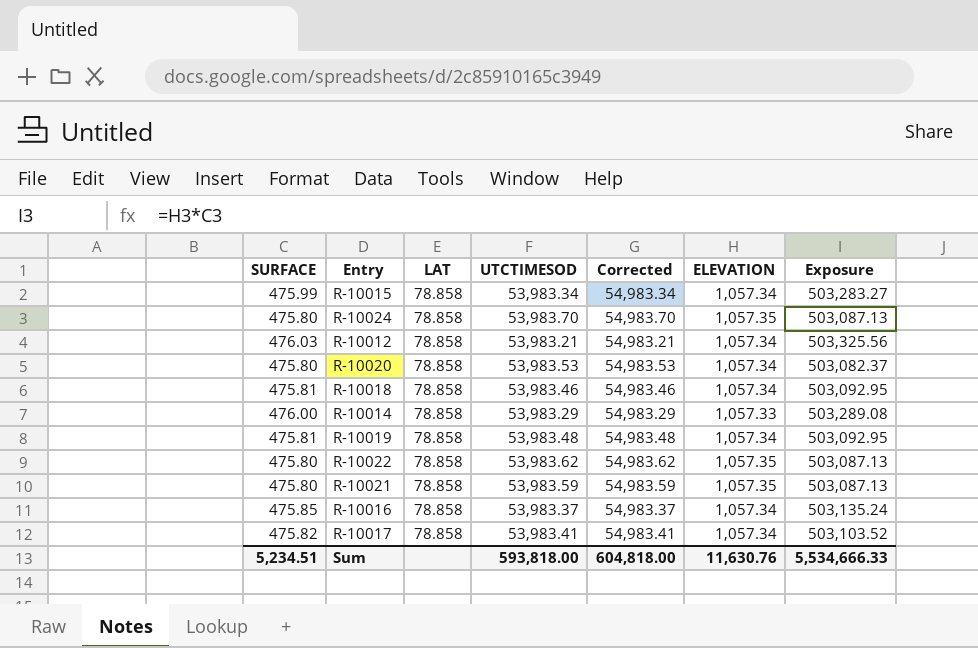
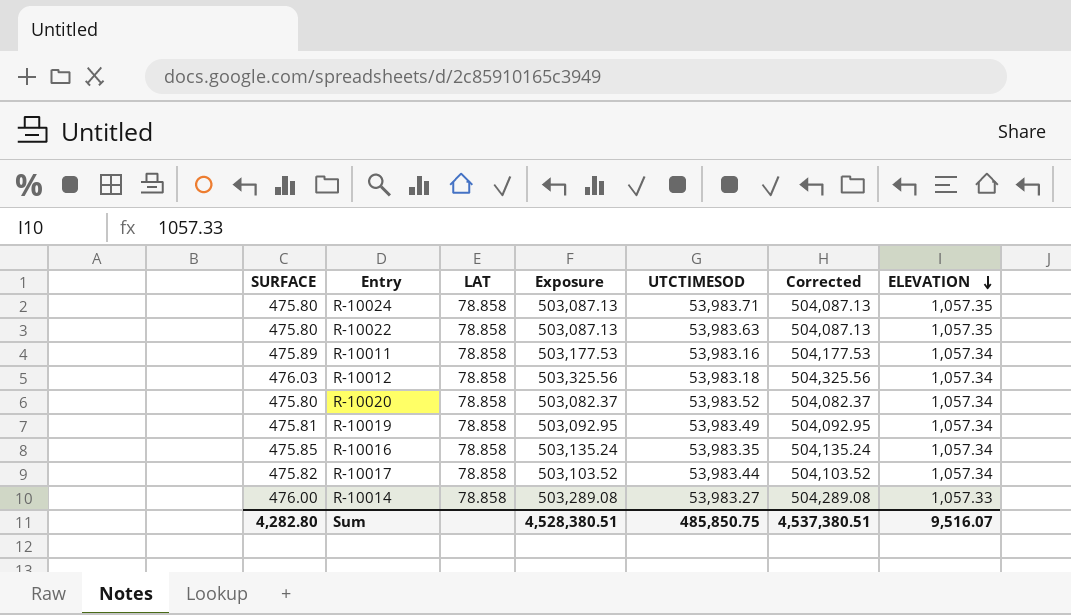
row order: none -> ELEVATION descending
column Exposure | position: 7 -> 4
column Corrected | formula: [UTCTIMESOD] + 1000 -> [Exposure] + 1000
row R-10015: 475.99 | 78.858 | 53,983.34 | 54,983.34 | 1,057.34 | 503,283.27 -> none
row R-10018: 475.81 | 78.858 | 53,983.46 | 54,983.46 | 1,057.34 | 503,092.95 -> none
row R-10021: 475.80 | 78.858 | 53,983.59 | 54,983.59 | 1,057.35 | 503,087.13 -> none
R-10024 | UTCTIMESOD: 53,983.70 -> 53,983.71
R-10022 | UTCTIMESOD: 53,983.62 -> 53,983.63
row R-10011: none -> 475.89 | 78.858 | 503,177.53 | 53,983.16 | 504,177.53 | 1,057.34
R-10012 | UTCTIMESOD: 53,983.21 -> 53,983.18
R-10020 | UTCTIMESOD: 53,983.53 -> 53,983.52
R-10019 | UTCTIMESOD: 53,983.48 -> 53,983.49
R-10016 | UTCTIMESOD: 53,983.37 -> 53,983.35
R-10017 | UTCTIMESOD: 53,983.41 -> 53,983.44
R-10014 | UTCTIMESOD: 53,983.29 -> 53,983.27
Sum | SURFACE: 5,234.51 -> 4,282.80
Sum | Exposure: 5,534,666.33 -> 4,528,380.51
Sum | UTCTIMESOD: 593,818.00 -> 485,850.75
Sum | Corrected: 604,818.00 -> 4,537,380.51
Sum | ELEVATION: 11,630.76 -> 9,516.07

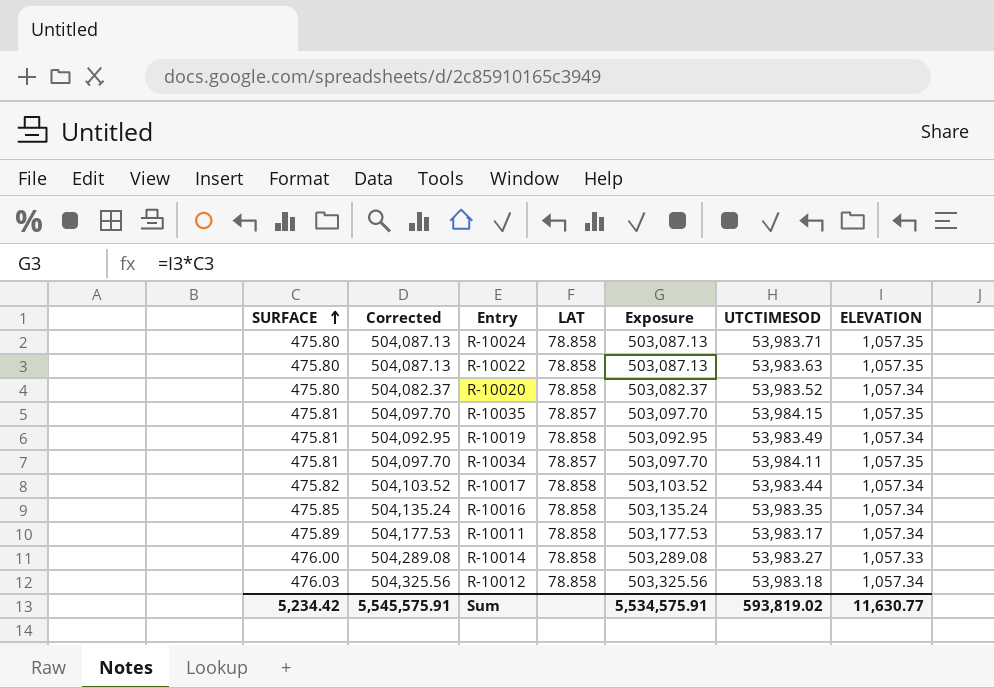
row order: ELEVATION descending -> SURFACE ascending
column Corrected | position: 6 -> 2
row R-10035: none -> 475.81 | 504,097.70 | 78.857 | 503,097.70 | 53,984.15 | 1,057.35
row R-10034: none -> 475.81 | 504,097.70 | 78.857 | 503,097.70 | 53,984.11 | 1,057.35
R-10011 | UTCTIMESOD: 53,983.16 -> 53,983.17
Sum | SURFACE: 4,282.80 -> 5,234.42
Sum | Corrected: 4,537,380.51 -> 5,545,575.91
Sum | Exposure: 4,528,380.51 -> 5,534,575.91
Sum | UTCTIMESOD: 485,850.75 -> 593,819.02
Sum | ELEVATION: 9,516.07 -> 11,630.77

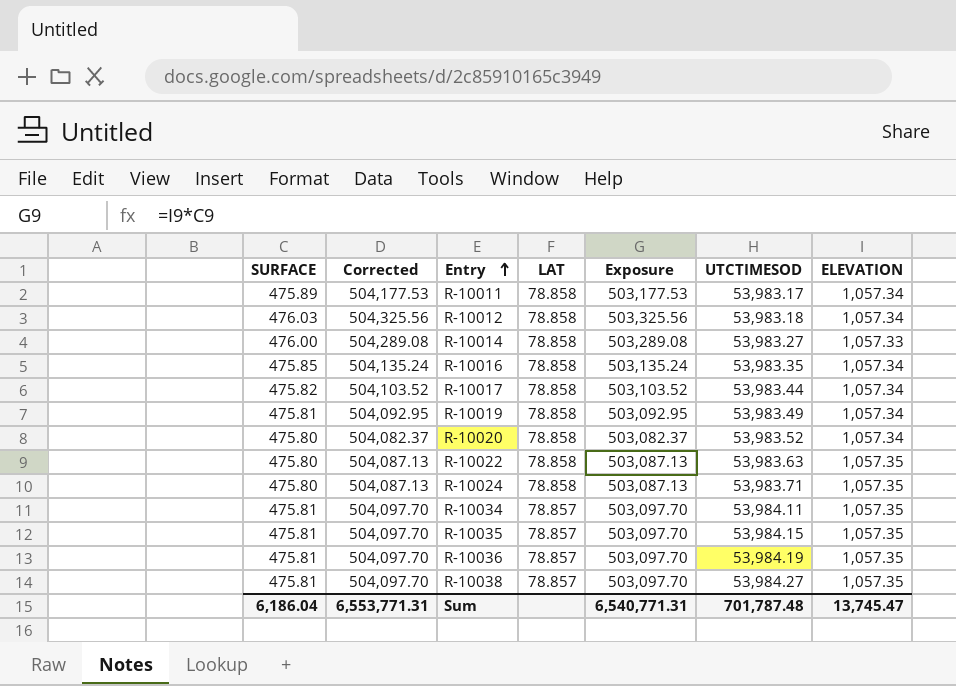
row order: SURFACE ascending -> Entry ascending
row R-10036: none -> 475.81 | 504,097.70 | 78.857 | 503,097.70 | 53,984.19 | 1,057.35
row R-10038: none -> 475.81 | 504,097.70 | 78.857 | 503,097.70 | 53,984.27 | 1,057.35
Sum | SURFACE: 5,234.42 -> 6,186.04
Sum | Corrected: 5,545,575.91 -> 6,553,771.31
Sum | Exposure: 5,534,575.91 -> 6,540,771.31
Sum | UTCTIMESOD: 593,819.02 -> 701,787.48
Sum | ELEVATION: 11,630.77 -> 13,745.47

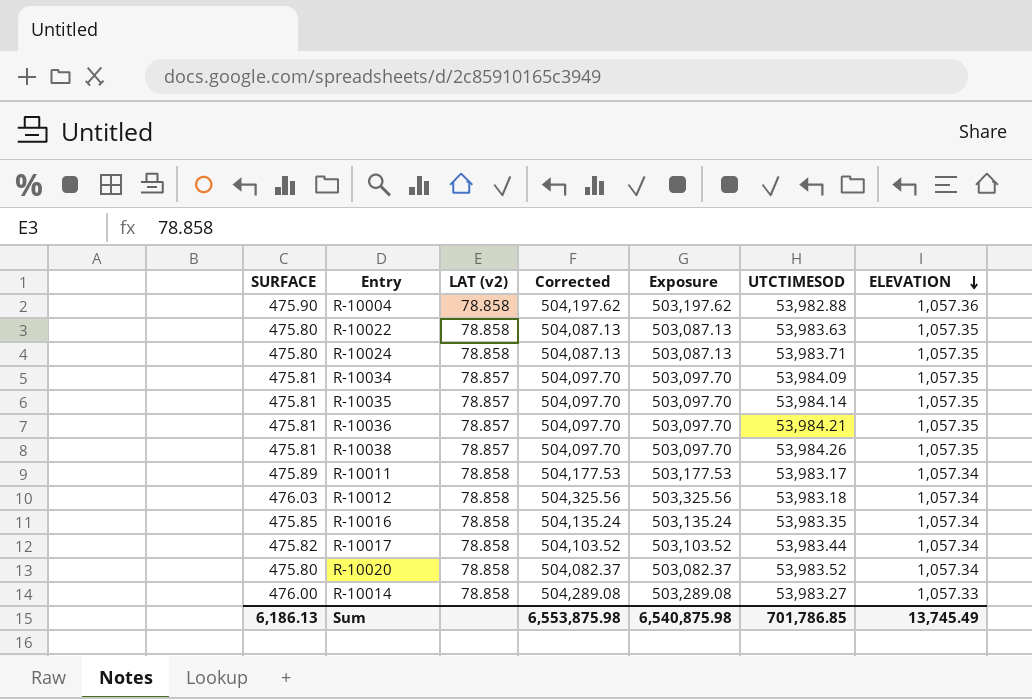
row order: Entry ascending -> ELEVATION descending
column name: LAT -> LAT (v2)
column Corrected | position: 2 -> 4
row R-10019: 475.81 | 504,092.95 | 78.858 | 503,092.95 | 53,983.49 | 1,057.34 -> none
row R-10004: none -> 475.90 | 78.858 | 504,197.62 | 503,197.62 | 53,982.88 | 1,057.36
R-10034 | UTCTIMESOD: 53,984.11 -> 53,984.09
R-10035 | UTCTIMESOD: 53,984.15 -> 53,984.14
R-10036 | UTCTIMESOD: 53,984.19 -> 53,984.21
R-10038 | UTCTIMESOD: 53,984.27 -> 53,984.26
Sum | SURFACE: 6,186.04 -> 6,186.13
Sum | Corrected: 6,553,771.31 -> 6,553,875.98
Sum | Exposure: 6,540,771.31 -> 6,540,875.98
Sum | UTCTIMESOD: 701,787.48 -> 701,786.85
Sum | ELEVATION: 13,745.47 -> 13,745.49

